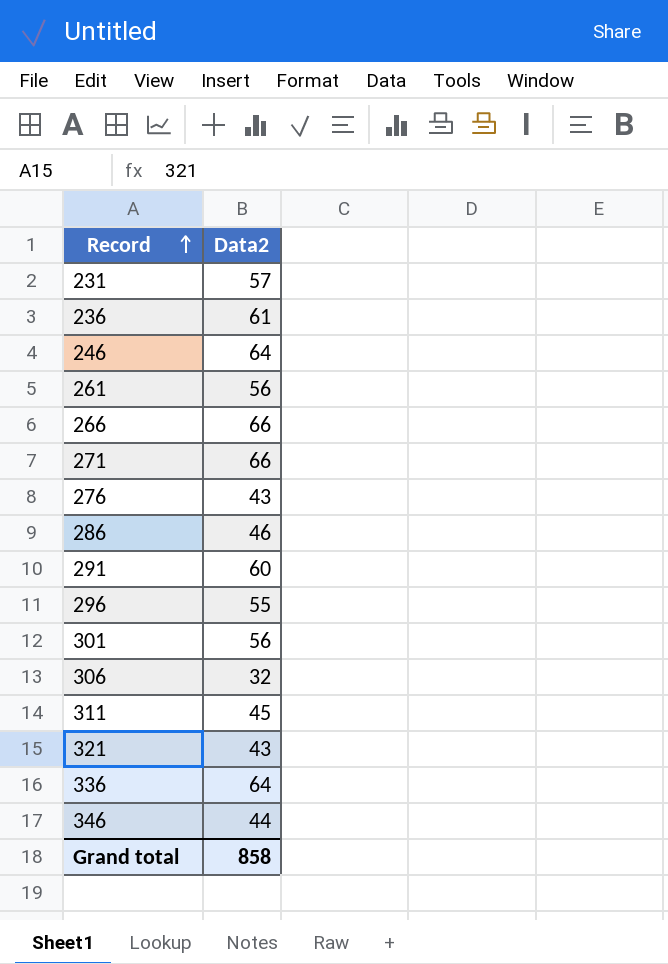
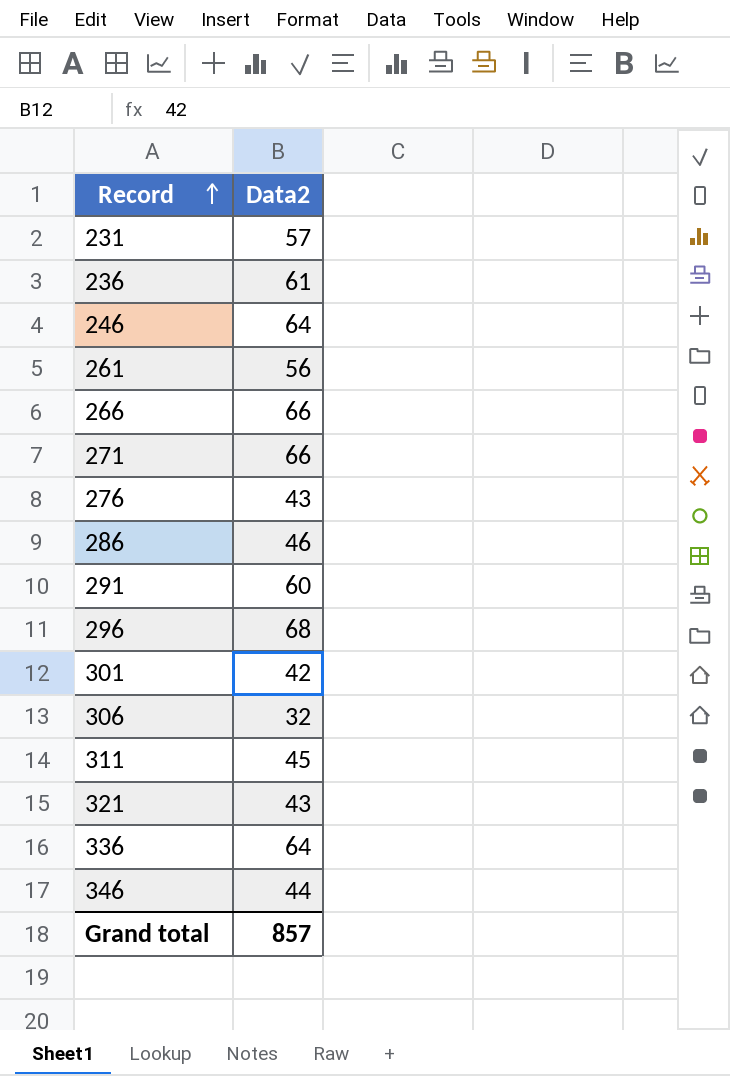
296 | Data2: 55 -> 68
301 | Data2: 56 -> 42
Grand total | Data2: 858 -> 857

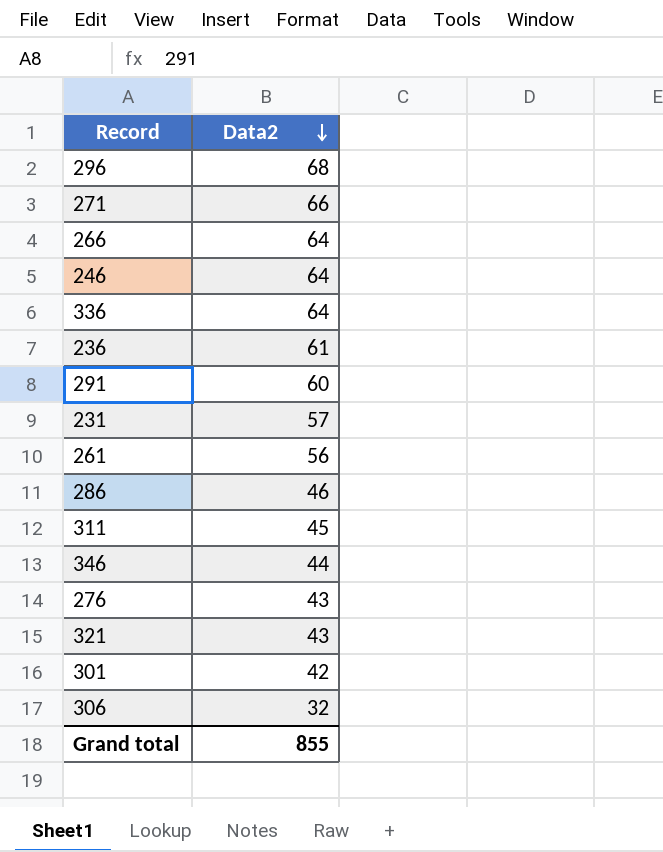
row order: Record ascending -> Data2 descending
266 | Data2: 66 -> 64
Grand total | Data2: 857 -> 855

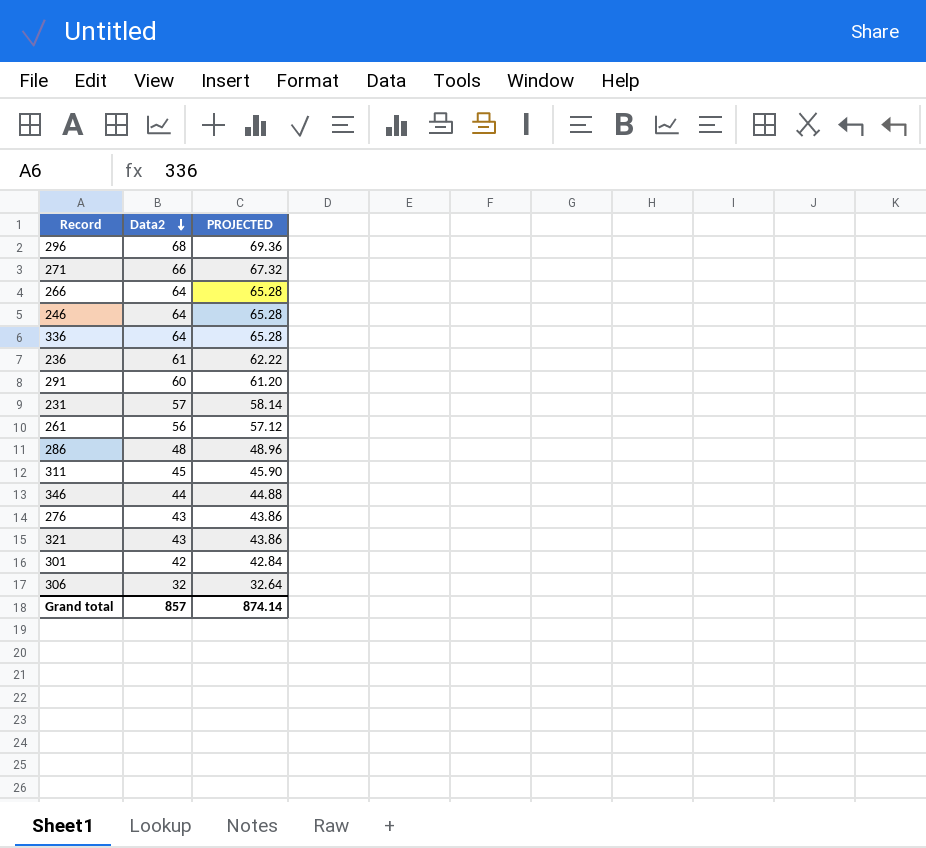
column PROJECTED | formula: none -> [Data2] * 1.02
286 | Data2: 46 -> 48
Grand total | Data2: 855 -> 857

